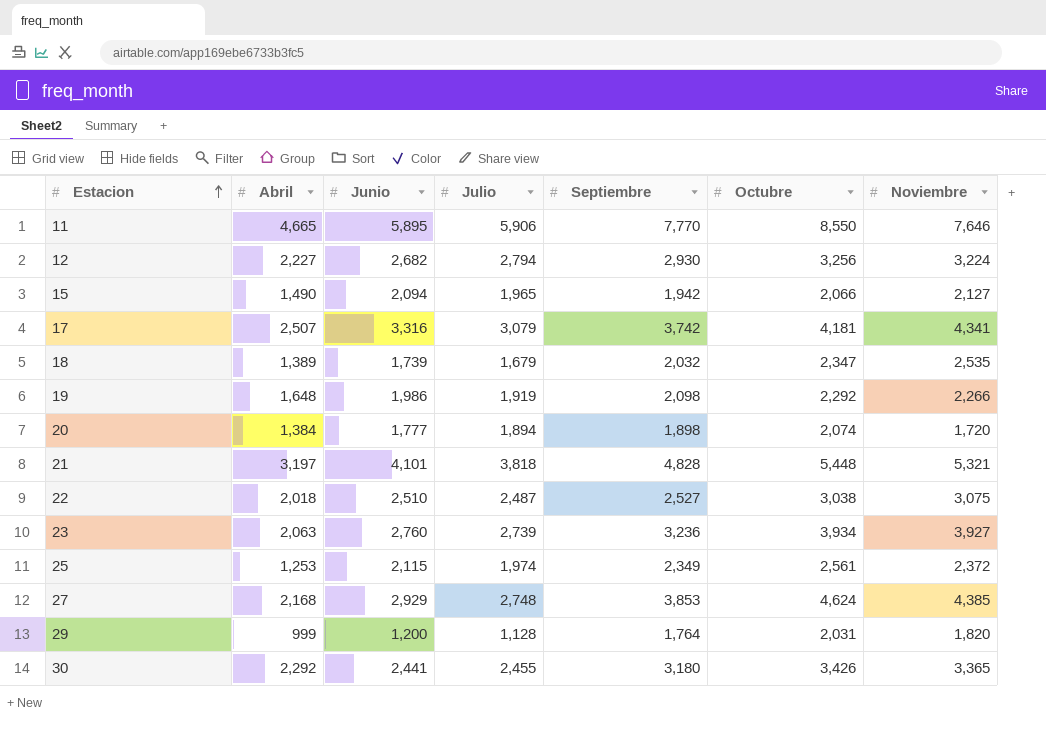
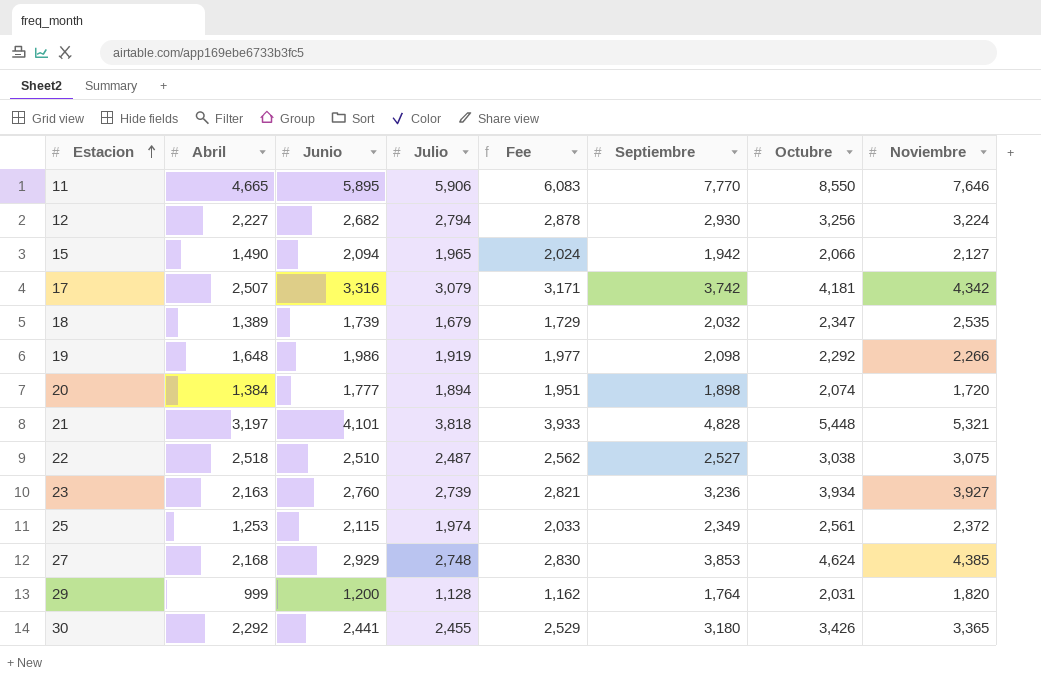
column Fee | formula: none -> [Julio] * 1.03
17 | Noviembre: 4,341 -> 4,342
22 | Abril: 2,018 -> 2,518
23 | Abril: 2,063 -> 2,163

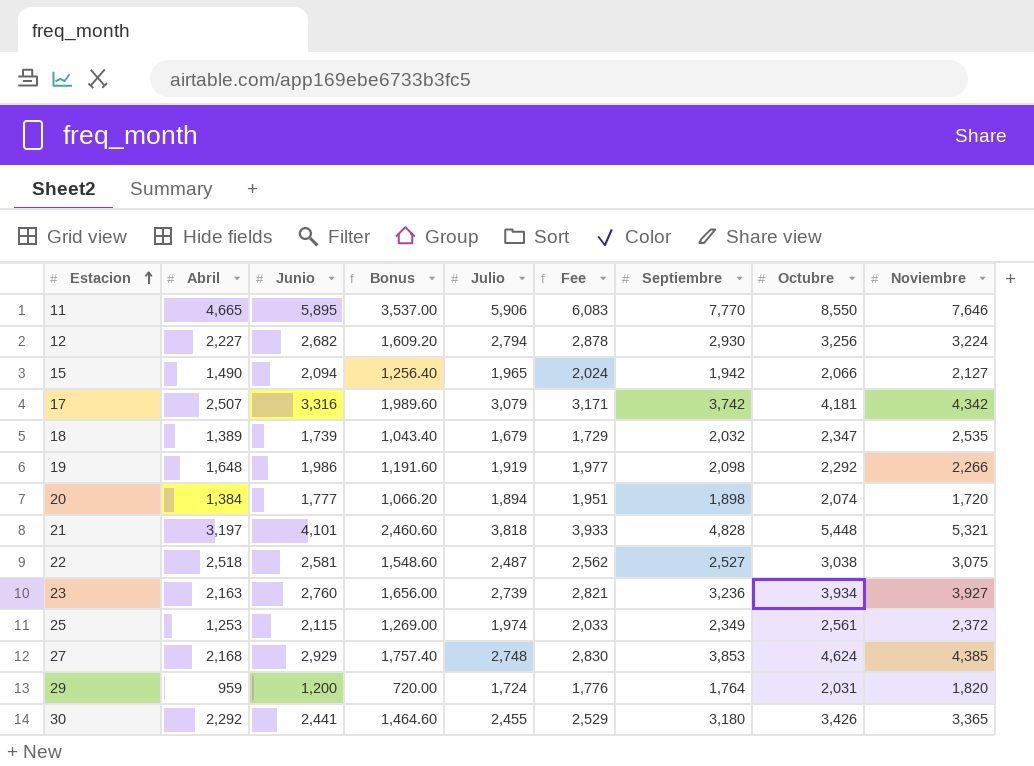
column Bonus | formula: none -> [Junio] * 0.6
22 | Junio: 2,510 -> 2,581
29 | Abril: 999 -> 959
29 | Julio: 1,128 -> 1,724
29 | Fee: 1,162 -> 1,776

